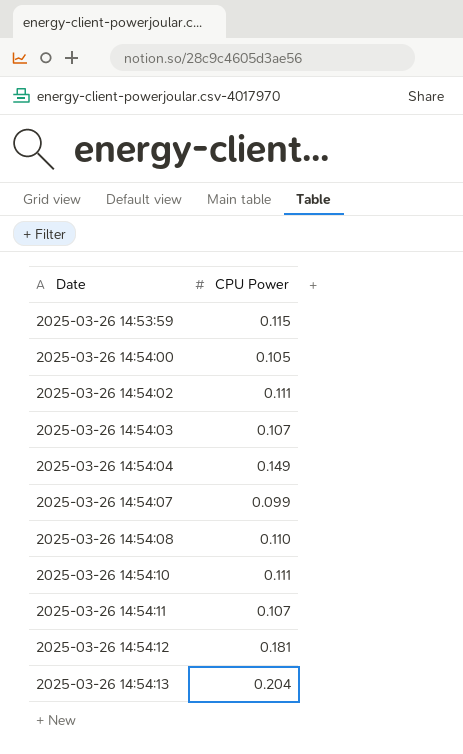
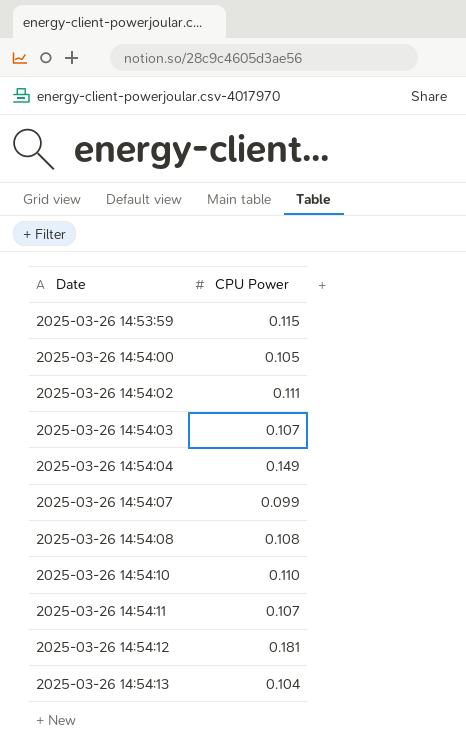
2025-03-26 14:54:08 | CPU Power: 0.110 -> 0.108
2025-03-26 14:54:10 | CPU Power: 0.111 -> 0.110
2025-03-26 14:54:13 | CPU Power: 0.204 -> 0.104

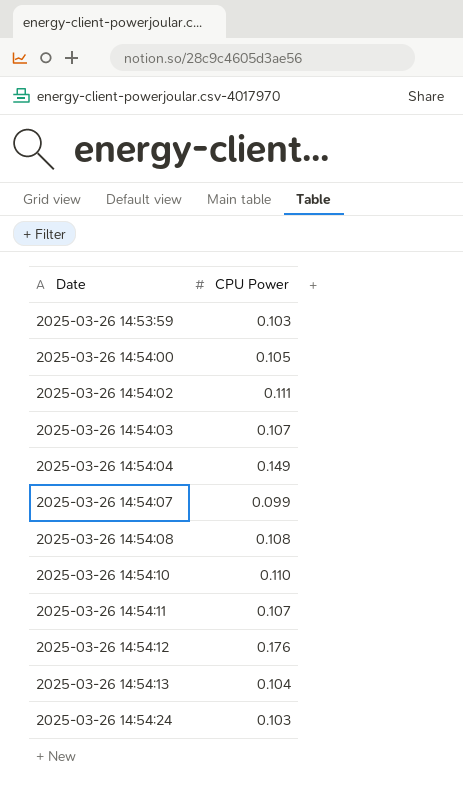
2025-03-26 14:53:59 | CPU Power: 0.115 -> 0.103
2025-03-26 14:54:12 | CPU Power: 0.181 -> 0.176
row 2025-03-26 14:54:24: none -> 0.103

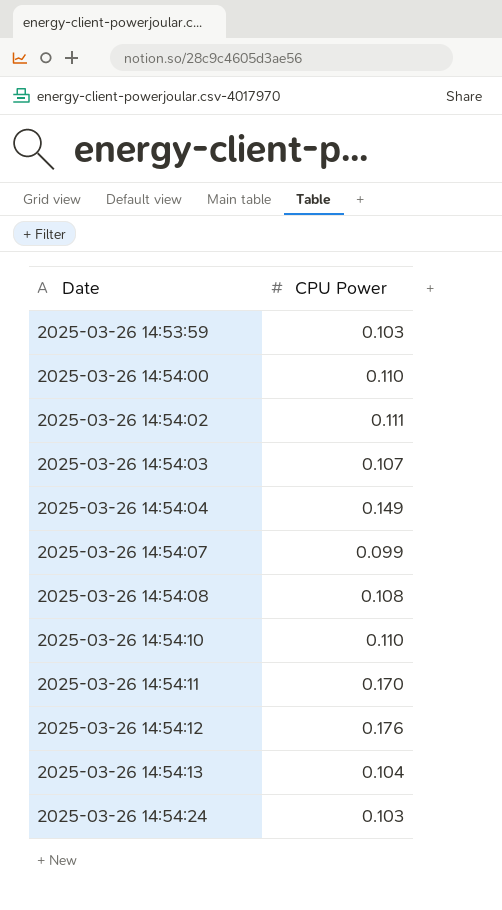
2025-03-26 14:54:00 | CPU Power: 0.105 -> 0.110
2025-03-26 14:54:11 | CPU Power: 0.107 -> 0.170

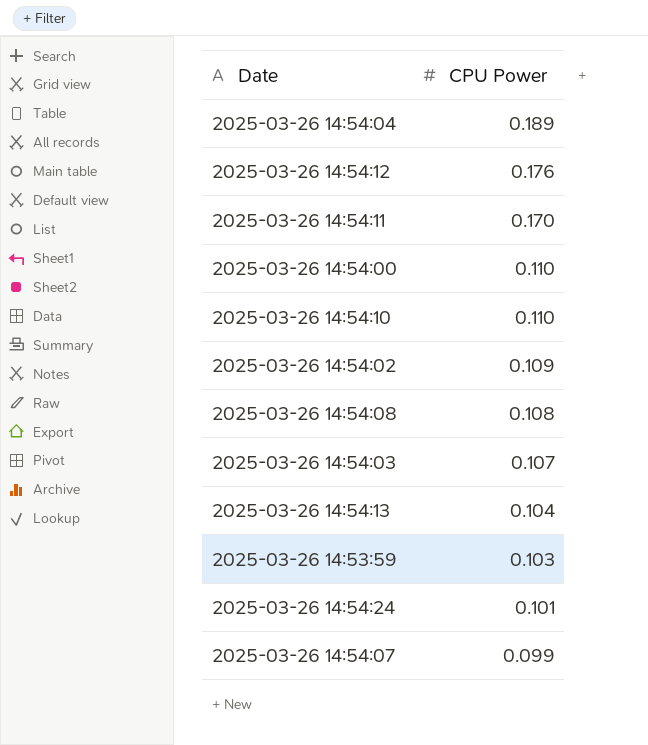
row order: Date ascending -> CPU Power descending
2025-03-26 14:54:04 | CPU Power: 0.149 -> 0.189
2025-03-26 14:54:02 | CPU Power: 0.111 -> 0.109
2025-03-26 14:54:24 | CPU Power: 0.103 -> 0.101

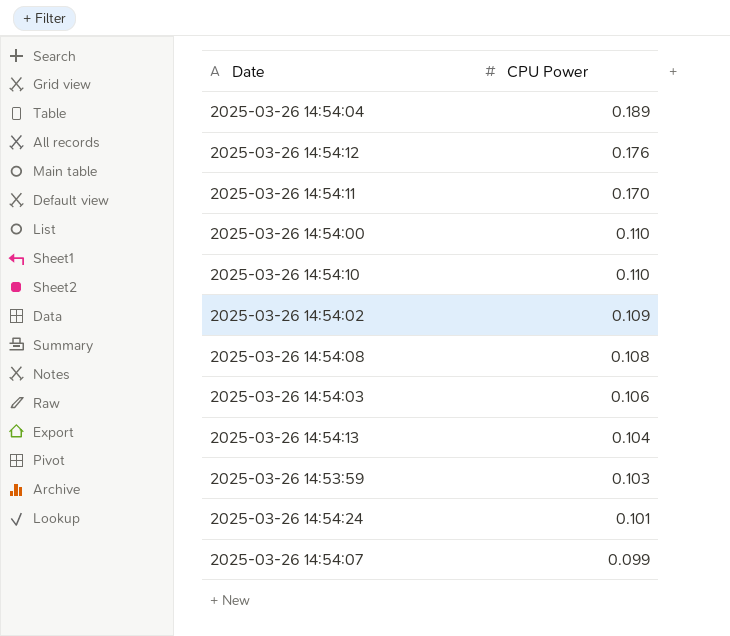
2025-03-26 14:54:03 | CPU Power: 0.107 -> 0.106

